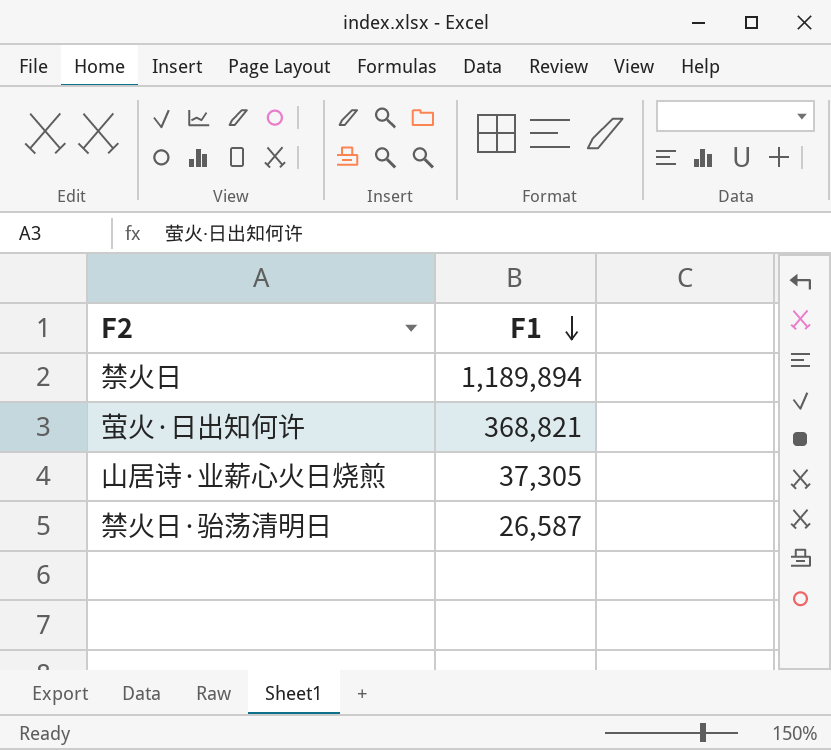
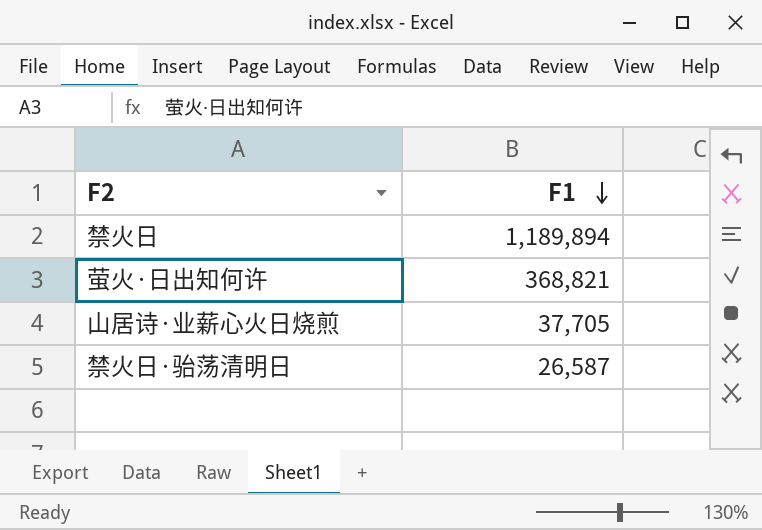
山居诗·业薪心火日烧煎 | F1: 37,305 -> 37,705

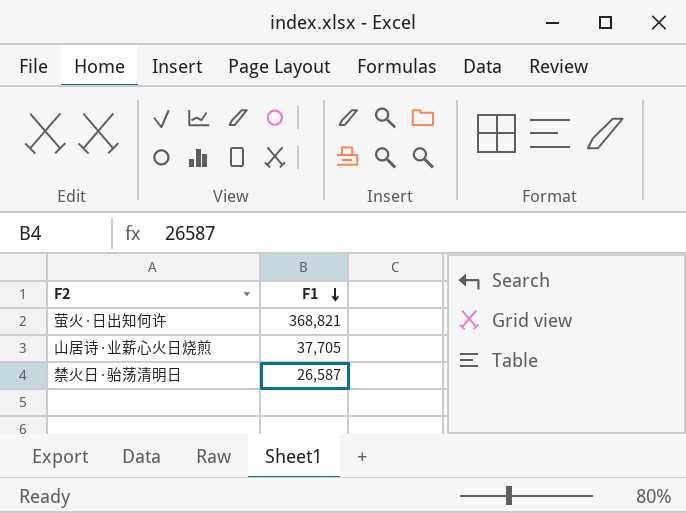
row 禁火日: 1,189,894 -> none

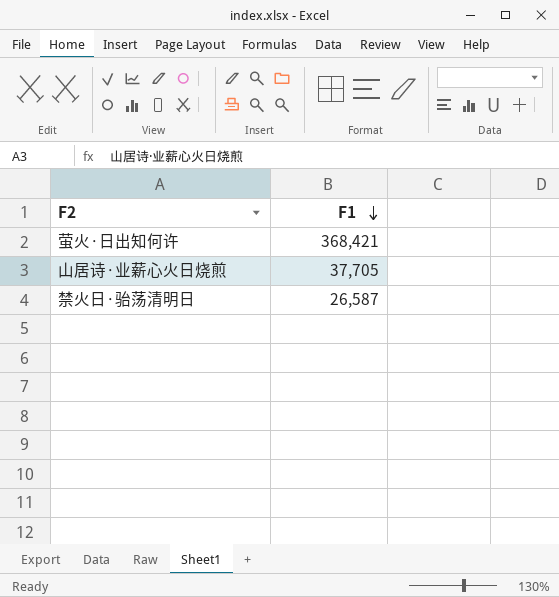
萤火·日出知何许 | F1: 368,821 -> 368,421

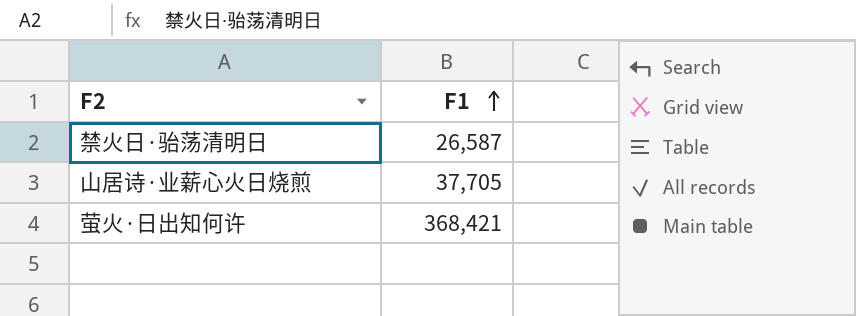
row order: F1 descending -> F1 ascending

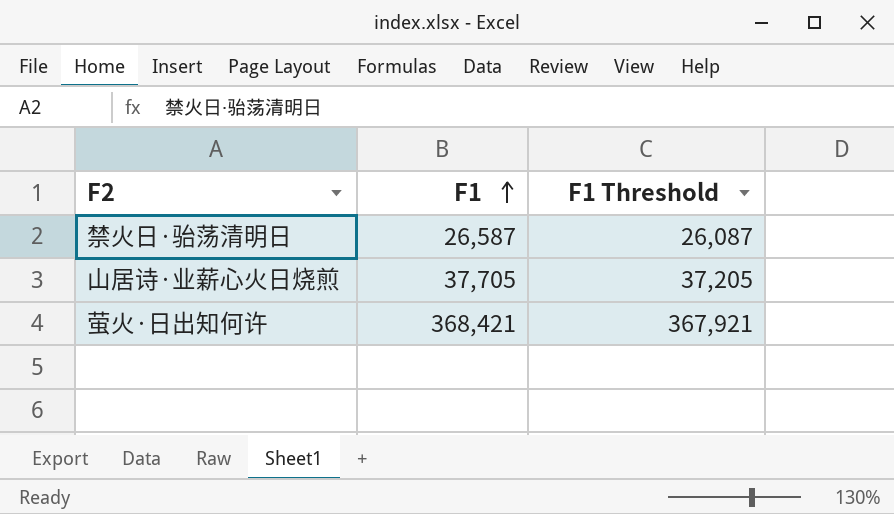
column F1 Threshold | formula: none -> [F1] - 500

